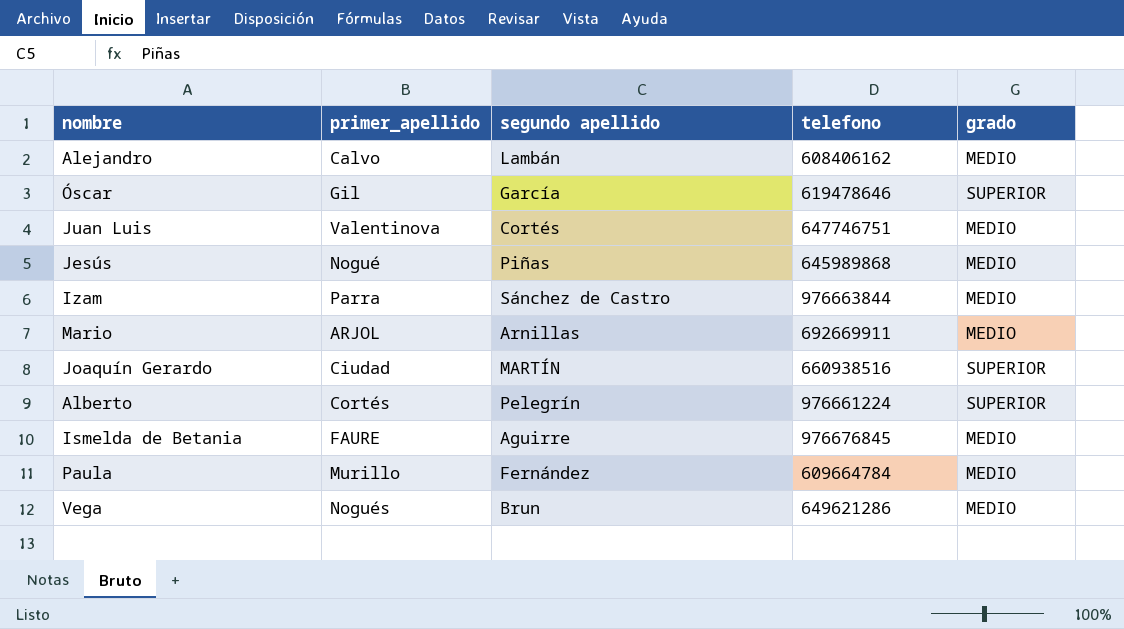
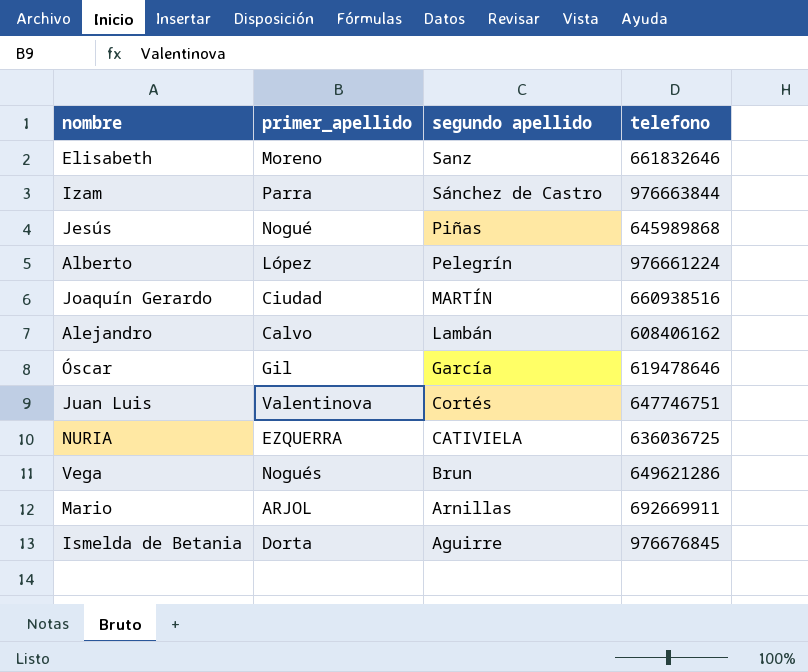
row order: none -> segundo apellido descending
column grado | position: 5 -> none
row Paula: Murillo | Fernández | 609664784 | MEDIO -> none
row Elisabeth: none -> Moreno | Sanz | 661832646
Alberto | primer_apellido: Cortés -> López
row NURIA: none -> EZQUERRA | CATIVIELA | 636036725
Ismelda de Betania | primer_apellido: FAURE -> Dorta

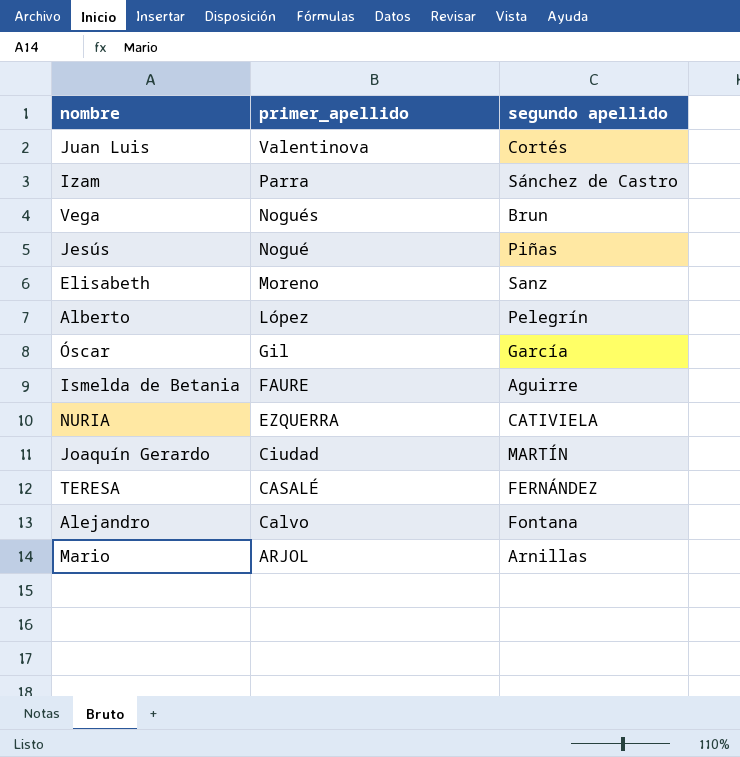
row order: segundo apellido descending -> primer_apellido descending
column telefono | position: 4 -> none
Ismelda de Betania | primer_apellido: Dorta -> FAURE
row TERESA: none -> CASALÉ | FERNÁNDEZ
Alejandro | segundo apellido: Lambán -> Fontana

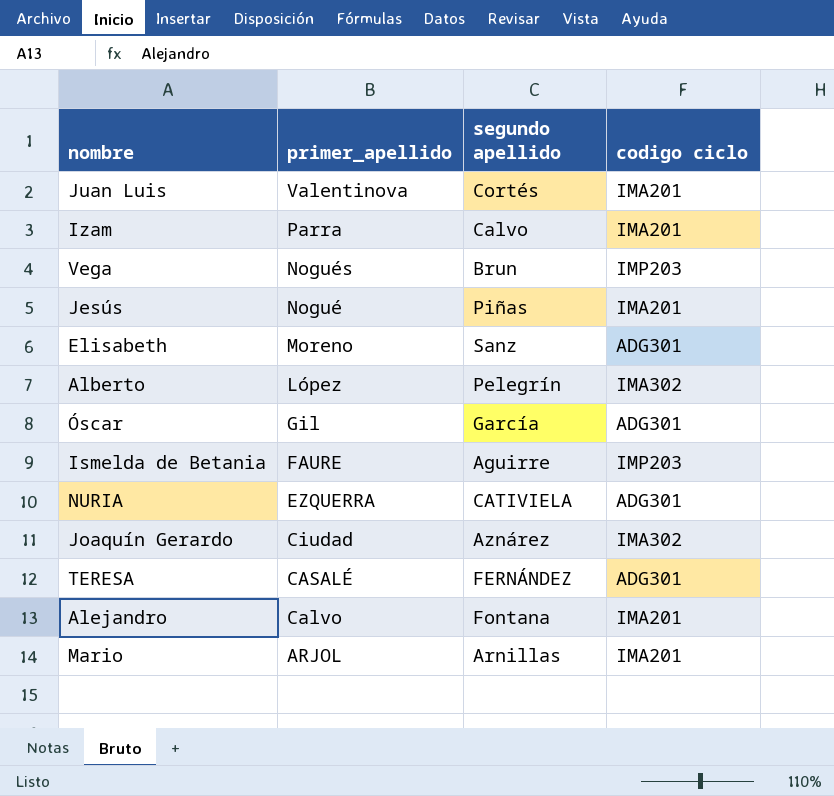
column codigo ciclo | position: none -> 4
Izam | segundo apellido: Sánchez de Castro -> Calvo
Joaquín Gerardo | segundo apellido: MARTÍN -> Aznárez

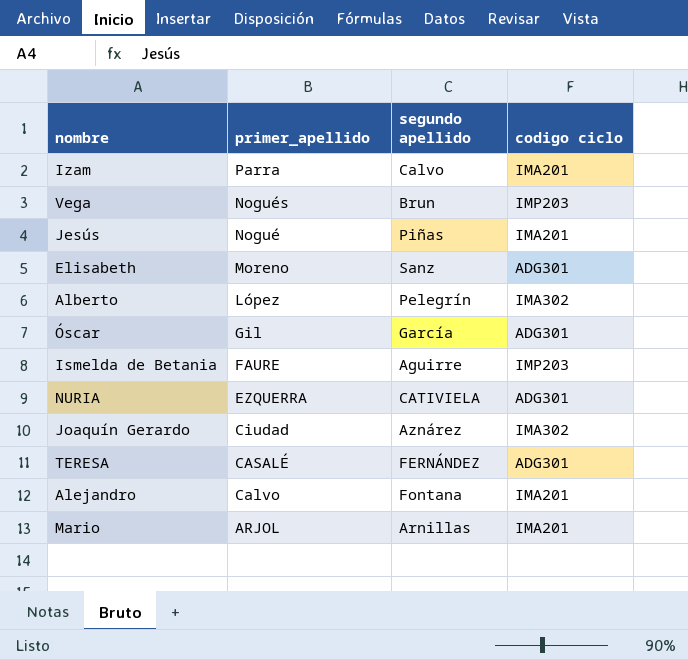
row Juan Luis: Valentinova | Cortés | IMA201 -> none

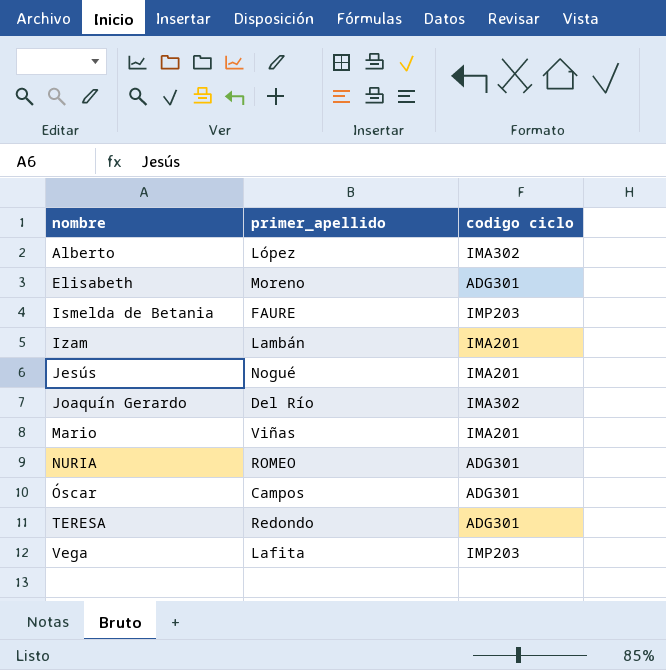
row order: primer_apellido descending -> nombre ascending
column segundo apellido | position: 3 -> none
row Alejandro: Calvo | Fontana | IMA201 -> none
Izam | primer_apellido: Parra -> Lambán
Joaquín Gerardo | primer_apellido: Ciudad -> Del Río
Mario | primer_apellido: ARJOL -> Viñas
NURIA | primer_apellido: EZQUERRA -> ROMEO
Óscar | primer_apellido: Gil -> Campos
TERESA | primer_apellido: CASALÉ -> Redondo
Vega | primer_apellido: Nogués -> Lafita

